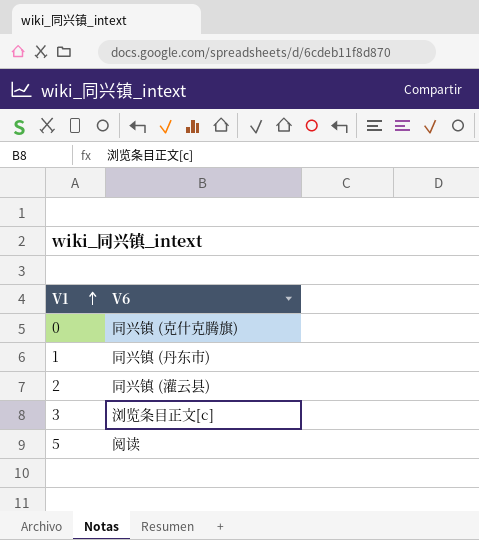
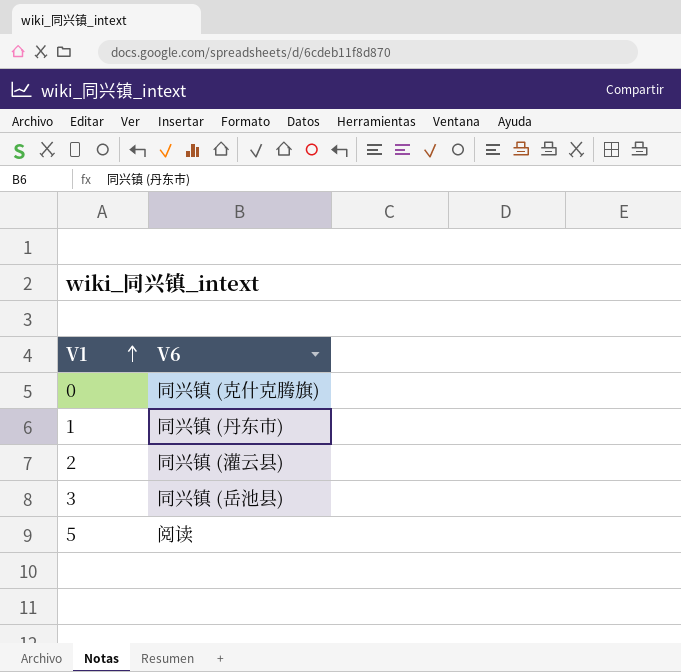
3 | V6: 浏览条目正文[c] -> 同兴镇 (岳池县)

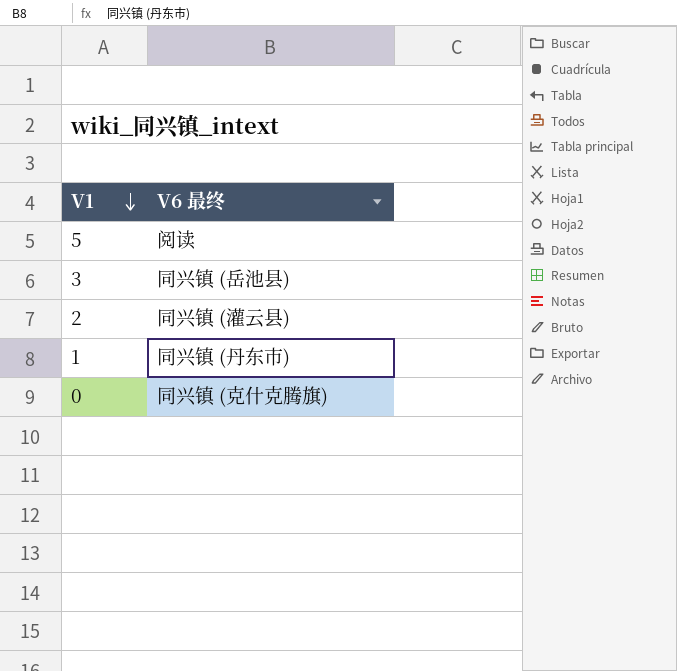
row order: V1 ascending -> V1 descending
column name: V6 -> V6 最终

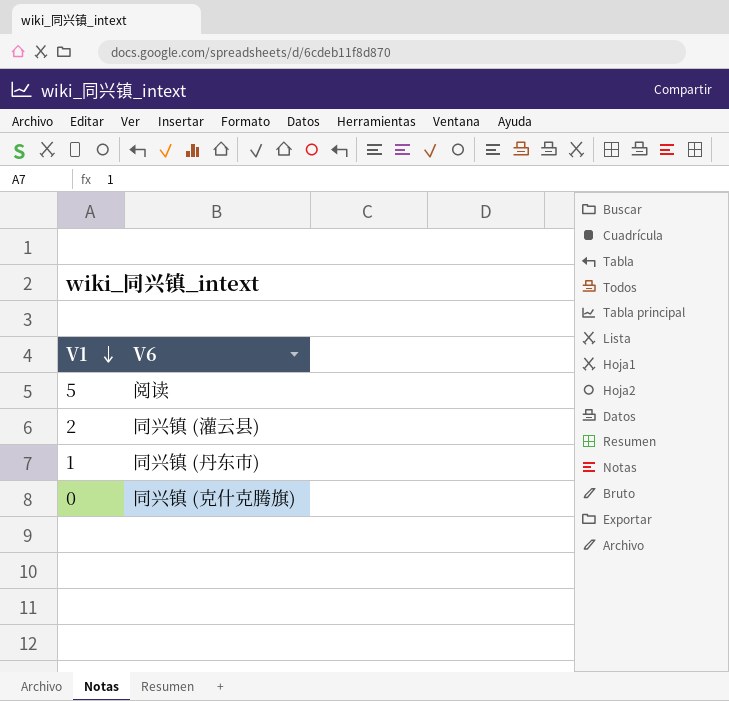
column name: V6 最终 -> V6
row 3: 同兴镇 (岳池县) -> none

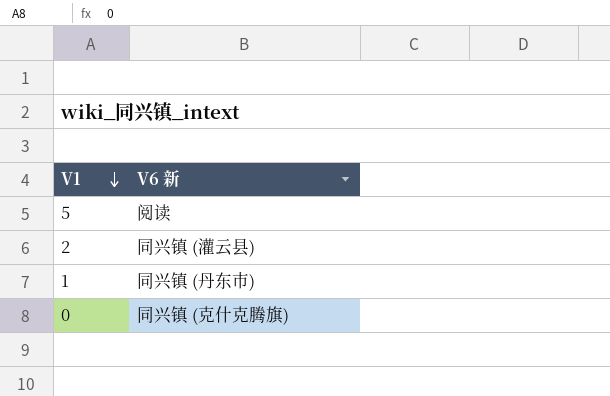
column name: V6 -> V6 新

